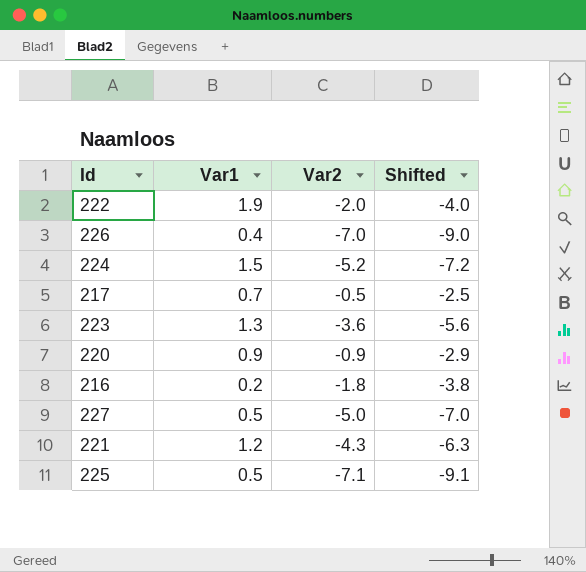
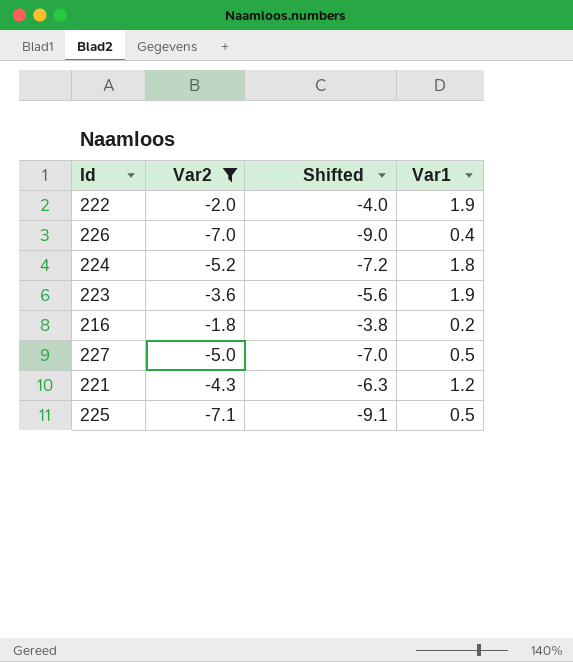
filter: none -> Var2 <= -1.8
column Var1 | position: 2 -> 4
224 | Var1: 1.5 -> 1.8
223 | Var1: 1.3 -> 1.9

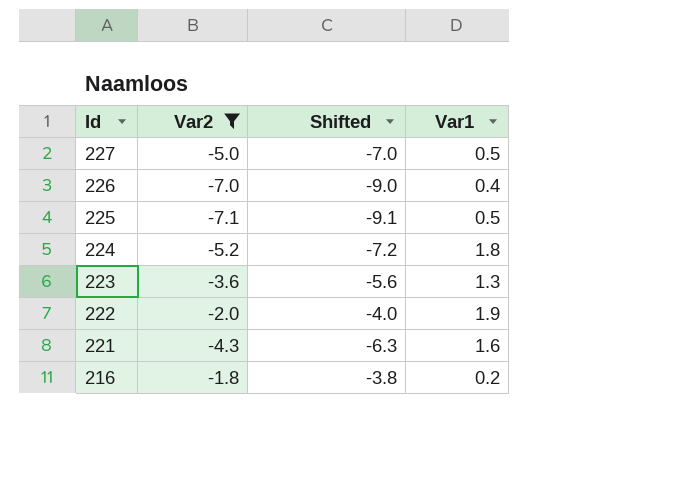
row order: none -> Id descending
223 | Var1: 1.9 -> 1.3
221 | Var1: 1.2 -> 1.6

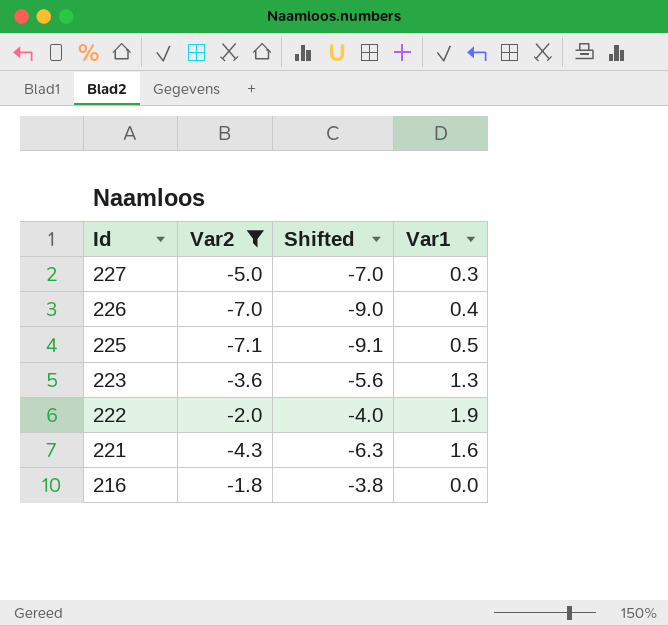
row 224: -5.2 | -7.2 | 1.8 -> none
227 | Var1: 0.5 -> 0.3
216 | Var1: 0.2 -> 0.0

